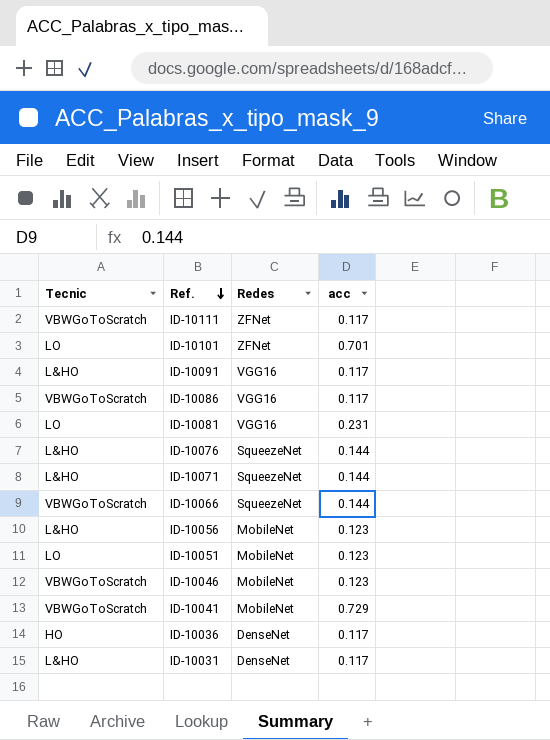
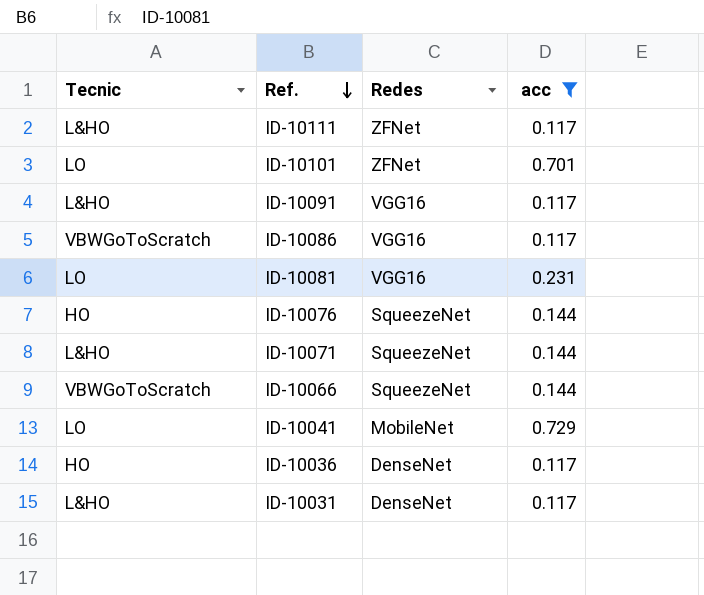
filter: none -> acc != 0.123
ID-10111 | Tecnic: VBWGoToScratch -> L&HO
ID-10076 | Tecnic: L&HO -> HO
ID-10041 | Tecnic: VBWGoToScratch -> LO

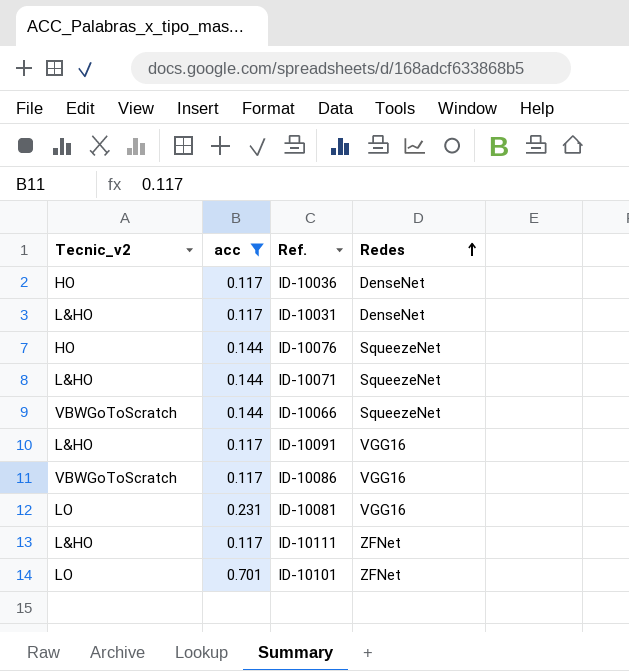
row order: Ref. descending -> Redes ascending
column name: Tecnic -> Tecnic_v2
column acc | position: 4 -> 2
row ID-10041: LO | MobileNet | 0.729 -> none

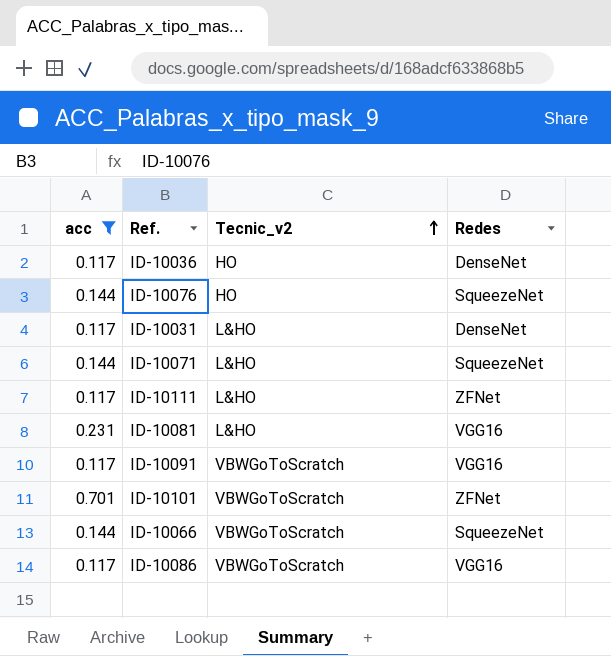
row order: Redes ascending -> Tecnic_v2 ascending
column Tecnic_v2 | position: 1 -> 3
ID-10081 | Tecnic_v2: LO -> L&HO
ID-10091 | Tecnic_v2: L&HO -> VBWGoToScratch
ID-10101 | Tecnic_v2: LO -> VBWGoToScratch

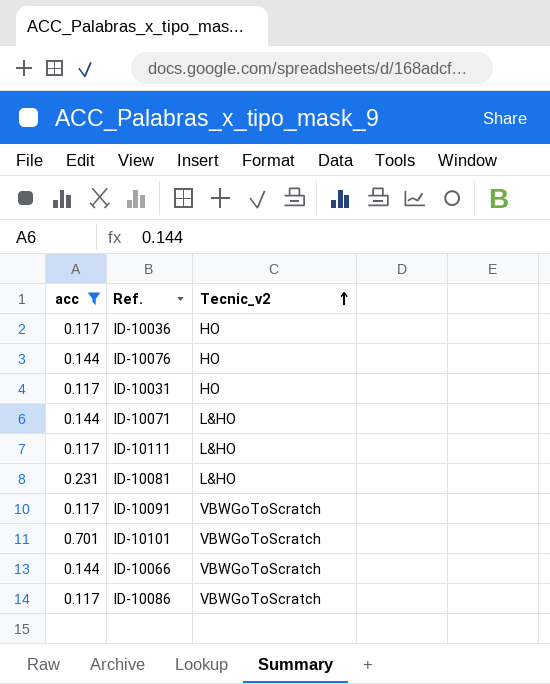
column Redes | position: 4 -> none
ID-10031 | Tecnic_v2: L&HO -> HO

